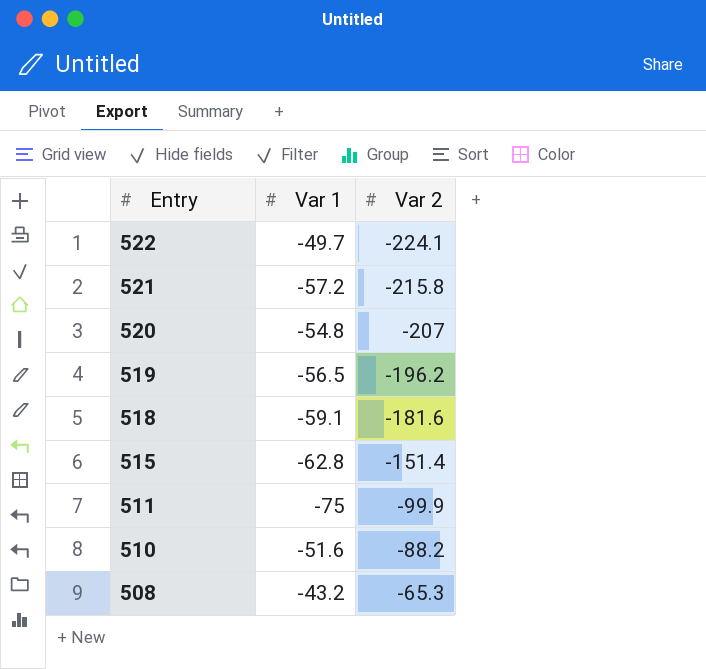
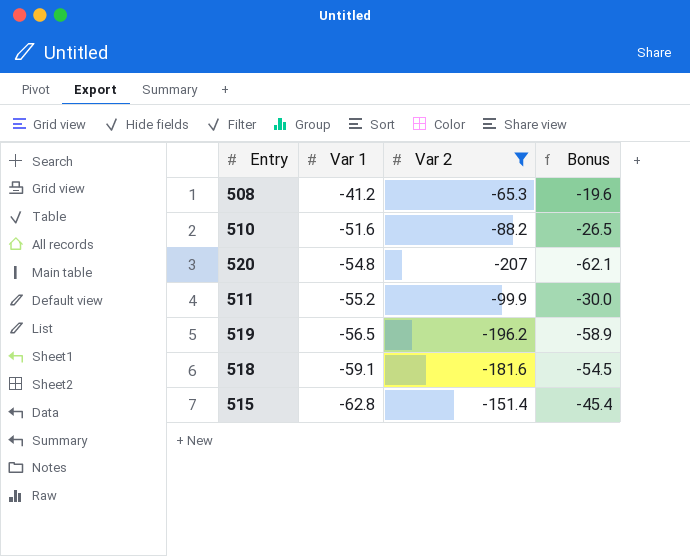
filter: none -> Var 2 >= -207
row order: Entry descending -> Var 1 descending
column Bonus | formula: none -> [Var 2] * 0.3
508 | Var 1: -43.2 -> -41.2
511 | Var 1: -75 -> -55.2

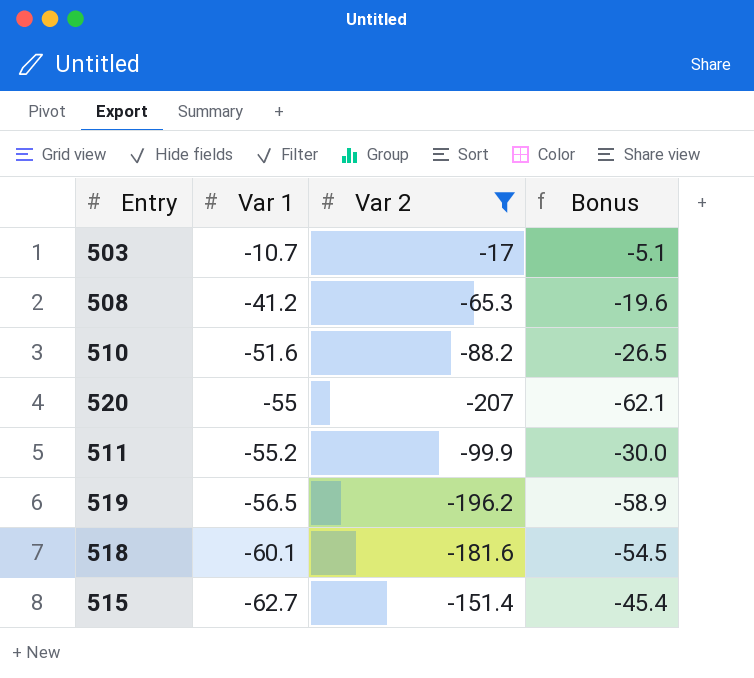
row 503: none -> -10.7 | -17 | -5.1
520 | Var 1: -54.8 -> -55
518 | Var 1: -59.1 -> -60.1
515 | Var 1: -62.8 -> -62.7

